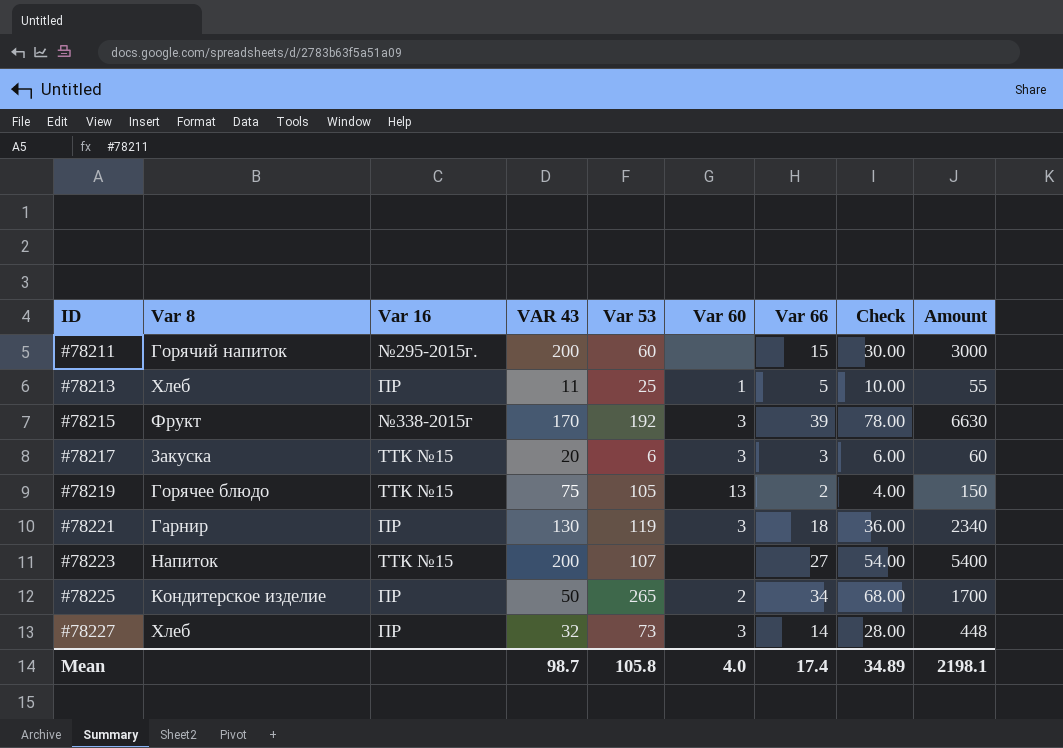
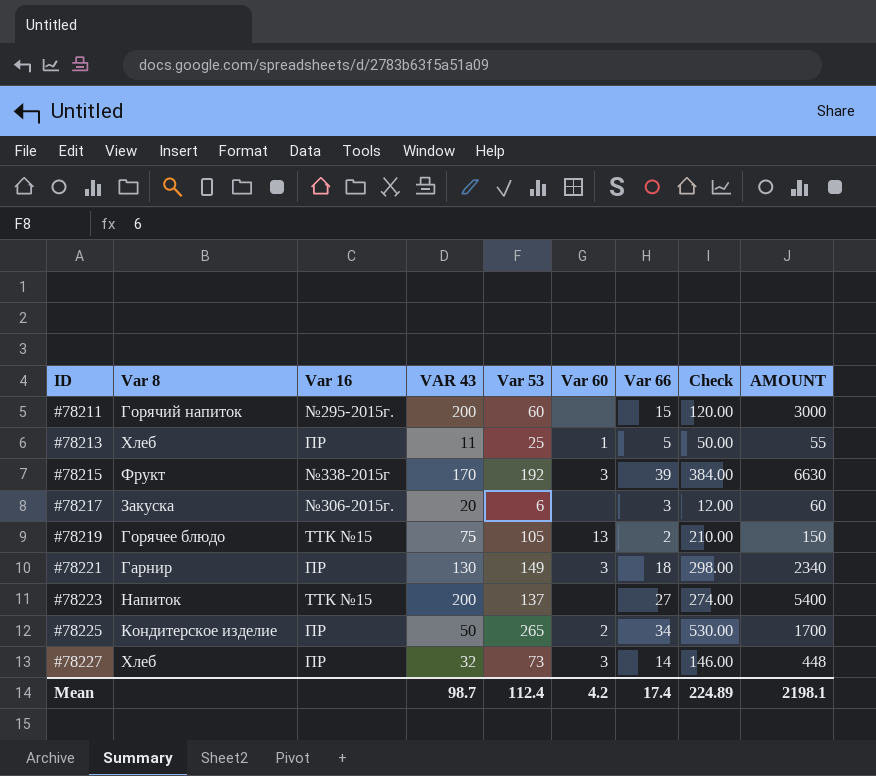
column Check | formula: [Var 66] * 2 -> [Var 53] * 2
column name: Amount -> AMOUNT
#78217 | Var 16: ТТК №15 -> №306-2015г.
#78217 | Var 60: 3 -> none
#78221 | Var 53: 119 -> 149
#78223 | Var 53: 107 -> 137
Mean | Var 53: 105.8 -> 112.4
Mean | Var 60: 4.0 -> 4.2
Mean | Check: 34.89 -> 224.89

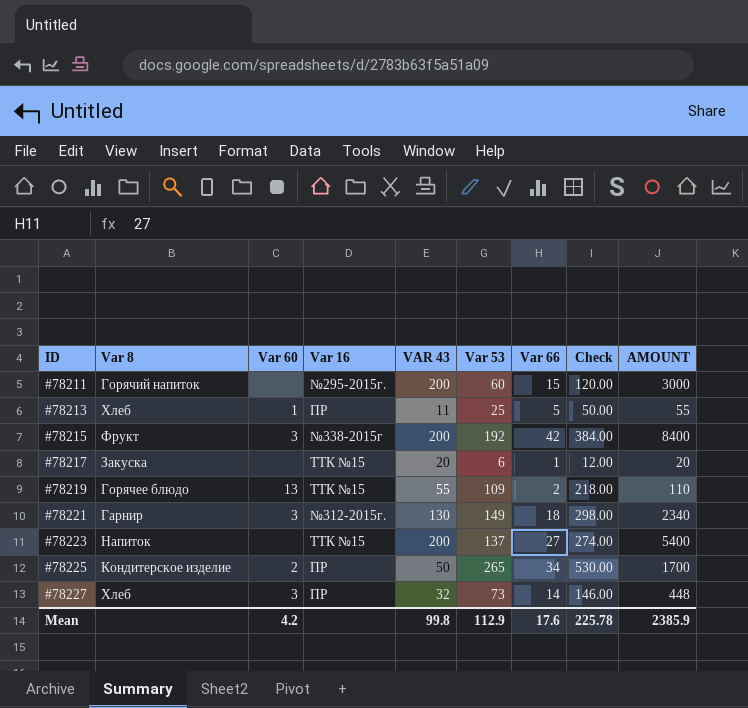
column Var 60 | position: 6 -> 3
#78215 | VAR 43: 170 -> 200
#78215 | Var 66: 39 -> 42
#78215 | AMOUNT: 6630 -> 8400
#78217 | Var 16: №306-2015г. -> ТТК №15
#78217 | Var 66: 3 -> 1
#78217 | AMOUNT: 60 -> 20
#78219 | VAR 43: 75 -> 55
#78219 | Var 53: 105 -> 109
#78219 | Check: 210.00 -> 218.00
#78219 | AMOUNT: 150 -> 110
#78221 | Var 16: ПР -> №312-2015г.
Mean | VAR 43: 98.7 -> 99.8
Mean | Var 53: 112.4 -> 112.9
Mean | Var 66: 17.4 -> 17.6
Mean | Check: 224.89 -> 225.78
Mean | AMOUNT: 2198.1 -> 2385.9

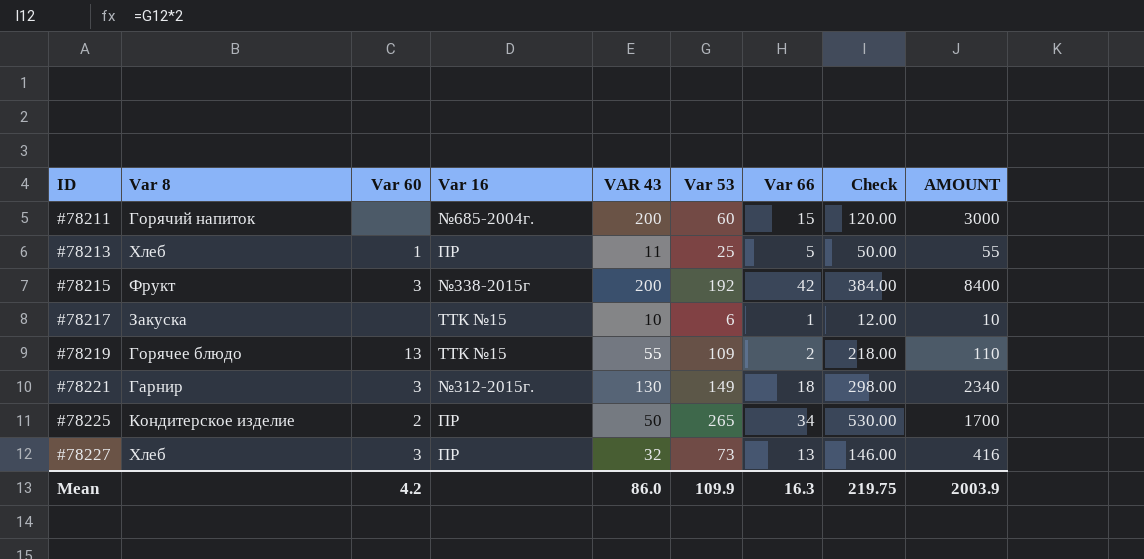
row #78223: Напиток | none | ТТК №15 | 200 | 137 | 27 | 274.00 | 5400 -> none
#78211 | Var 16: №295-2015г. -> №685-2004г.
#78217 | VAR 43: 20 -> 10
#78217 | AMOUNT: 20 -> 10
#78227 | Var 66: 14 -> 13
#78227 | AMOUNT: 448 -> 416
Mean | VAR 43: 99.8 -> 86.0
Mean | Var 53: 112.9 -> 109.9
Mean | Var 66: 17.6 -> 16.3
Mean | Check: 225.78 -> 219.75
Mean | AMOUNT: 2385.9 -> 2003.9

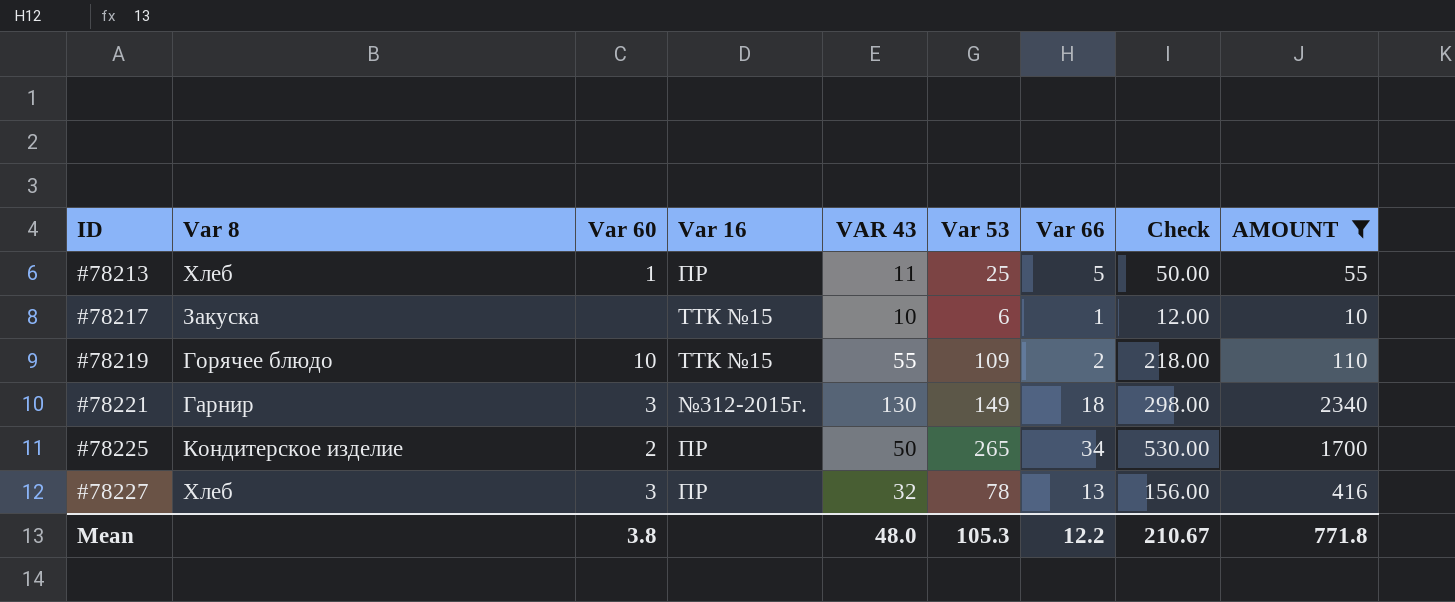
filter: none -> AMOUNT <= 2340
#78219 | Var 60: 13 -> 10
#78227 | Var 53: 73 -> 78
#78227 | Check: 146.00 -> 156.00
Mean | Var 60: 4.2 -> 3.8
Mean | VAR 43: 86.0 -> 48.0
Mean | Var 53: 109.9 -> 105.3
Mean | Var 66: 16.3 -> 12.2
Mean | Check: 219.75 -> 210.67
Mean | AMOUNT: 2003.9 -> 771.8

